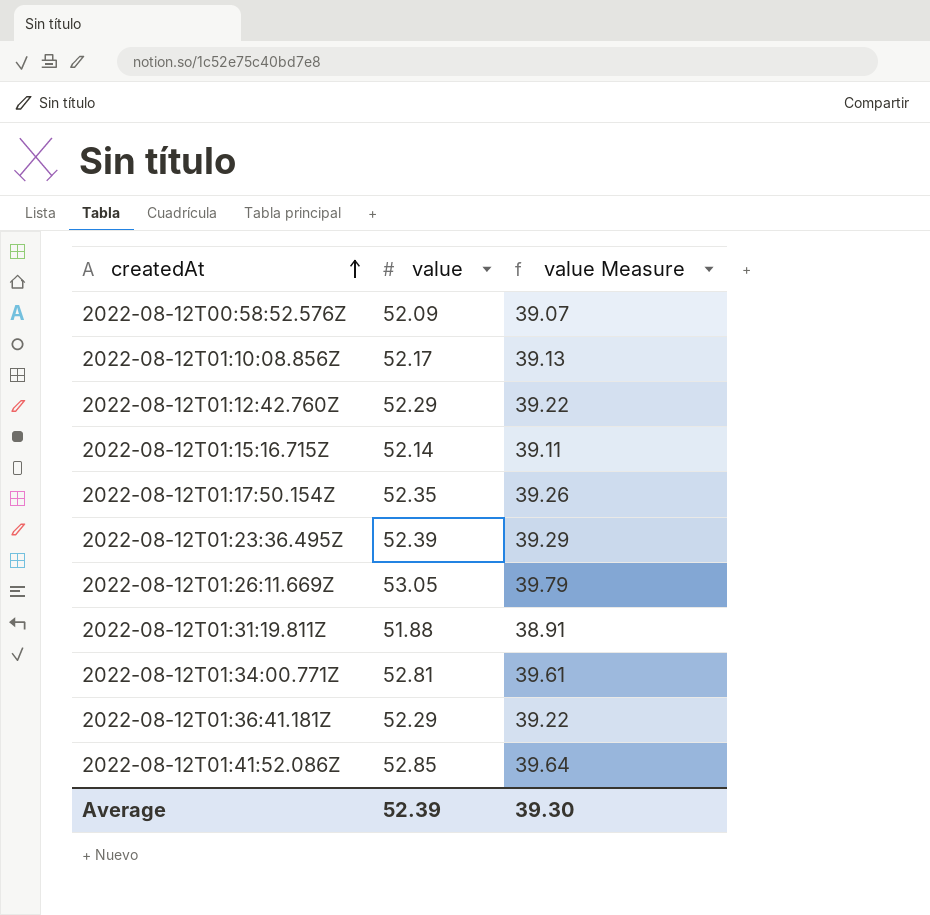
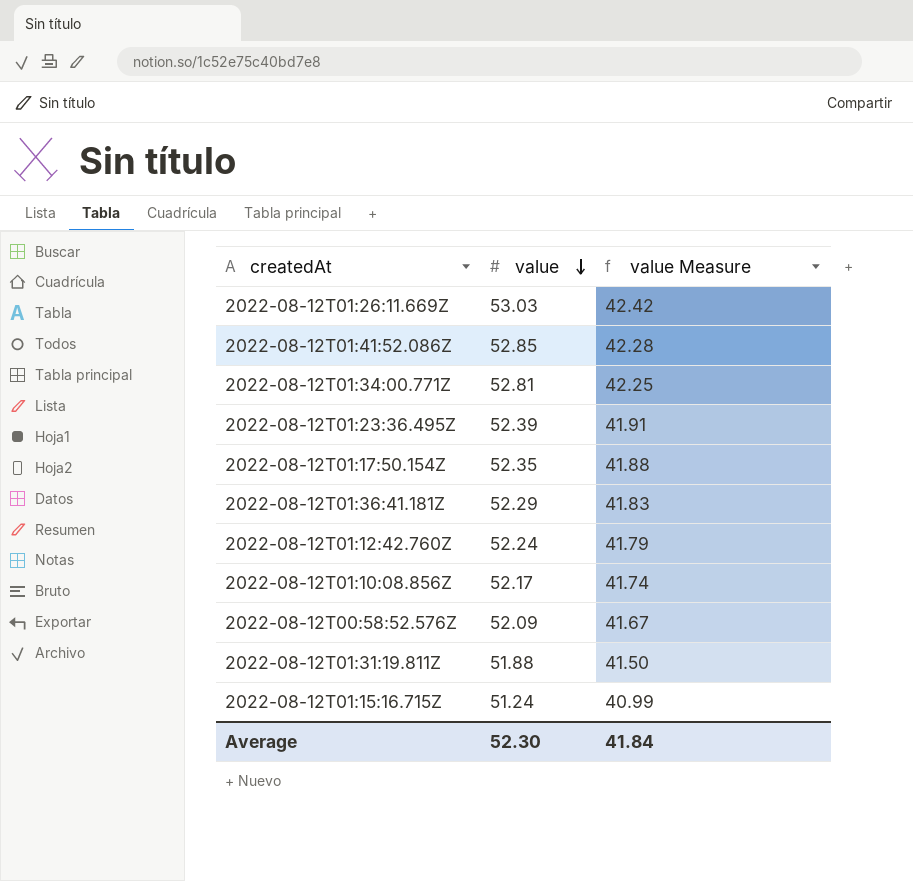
row order: createdAt ascending -> value descending
column value Measure | formula: [value] * 0.75 -> [value] * 0.8
2022-08-12T01:26:11.669Z | value: 53.05 -> 53.03
2022-08-12T01:12:42.760Z | value: 52.29 -> 52.24
2022-08-12T01:15:16.715Z | value: 52.14 -> 51.24
Average | value: 52.39 -> 52.30
Average | value Measure: 39.30 -> 41.84

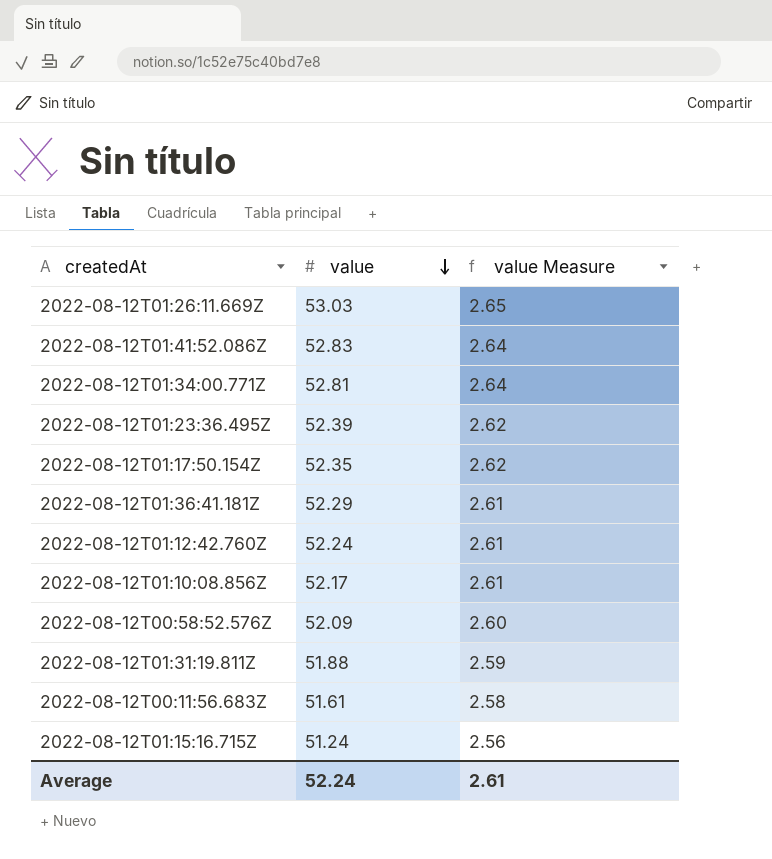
column value Measure | formula: [value] * 0.8 -> [value] * 0.05
2022-08-12T01:41:52.086Z | value: 52.85 -> 52.83
row 2022-08-12T00:11:56.683Z: none -> 51.61 | 2.58
Average | value: 52.30 -> 52.24
Average | value Measure: 41.84 -> 2.61

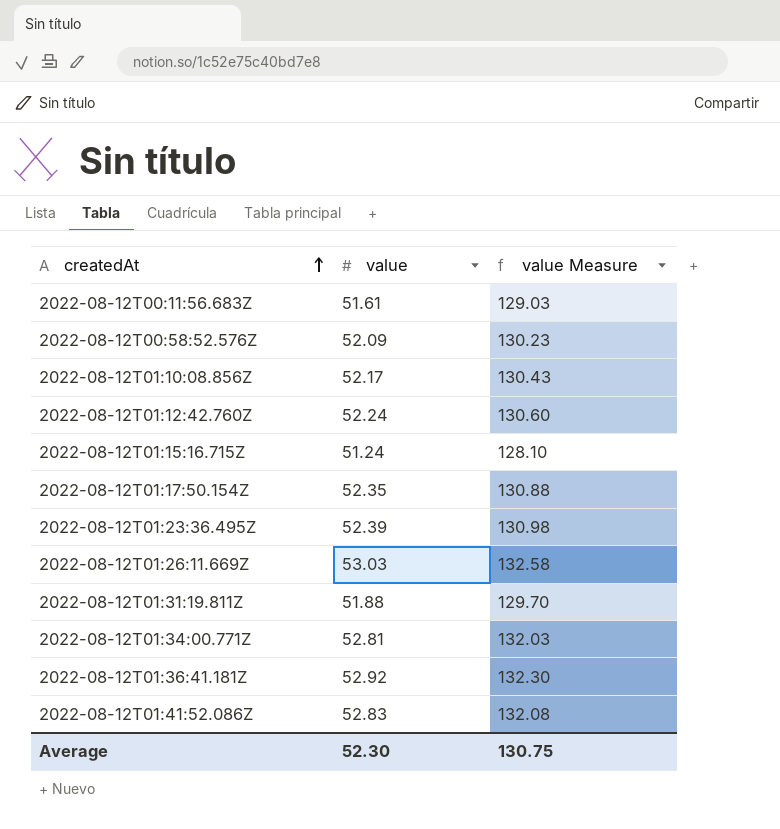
row order: value descending -> createdAt ascending
column value Measure | formula: [value] * 0.05 -> [value] * 2.5
2022-08-12T01:36:41.181Z | value: 52.29 -> 52.92
Average | value: 52.24 -> 52.30
Average | value Measure: 2.61 -> 130.75

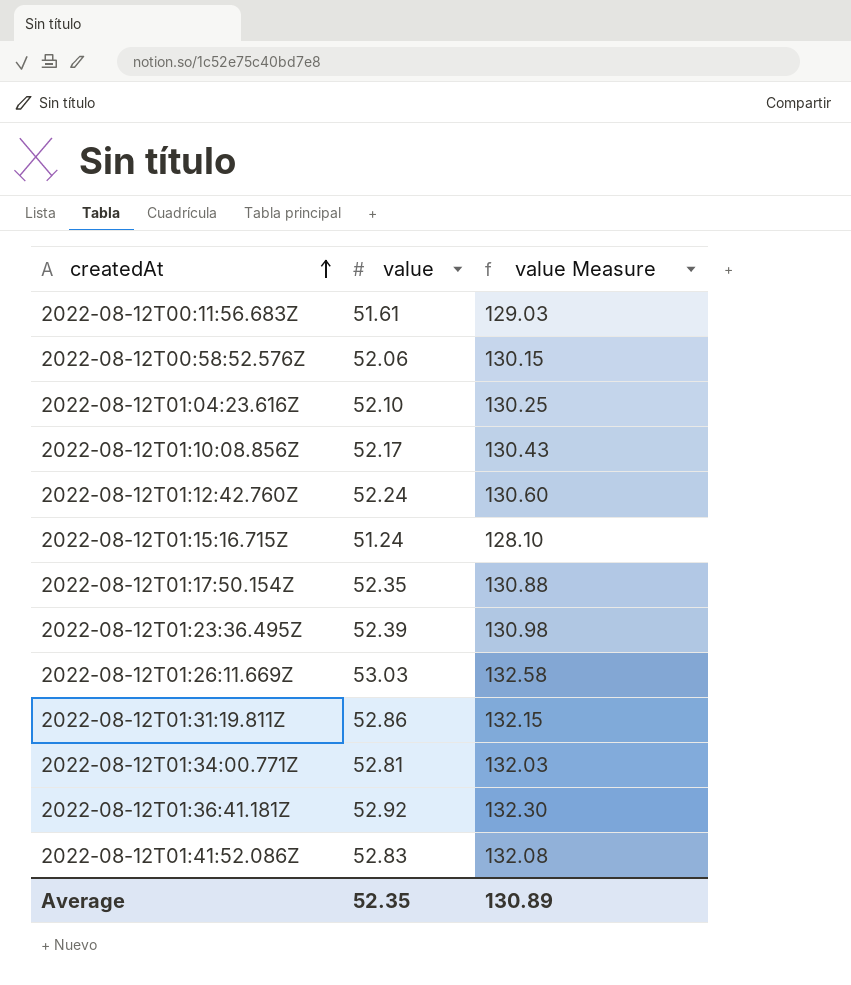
2022-08-12T00:58:52.576Z | value: 52.09 -> 52.06
2022-08-12T00:58:52.576Z | value Measure: 130.23 -> 130.15
row 2022-08-12T01:04:23.616Z: none -> 52.10 | 130.25
2022-08-12T01:31:19.811Z | value: 51.88 -> 52.86
2022-08-12T01:31:19.811Z | value Measure: 129.70 -> 132.15
Average | value: 52.30 -> 52.35
Average | value Measure: 130.75 -> 130.89

